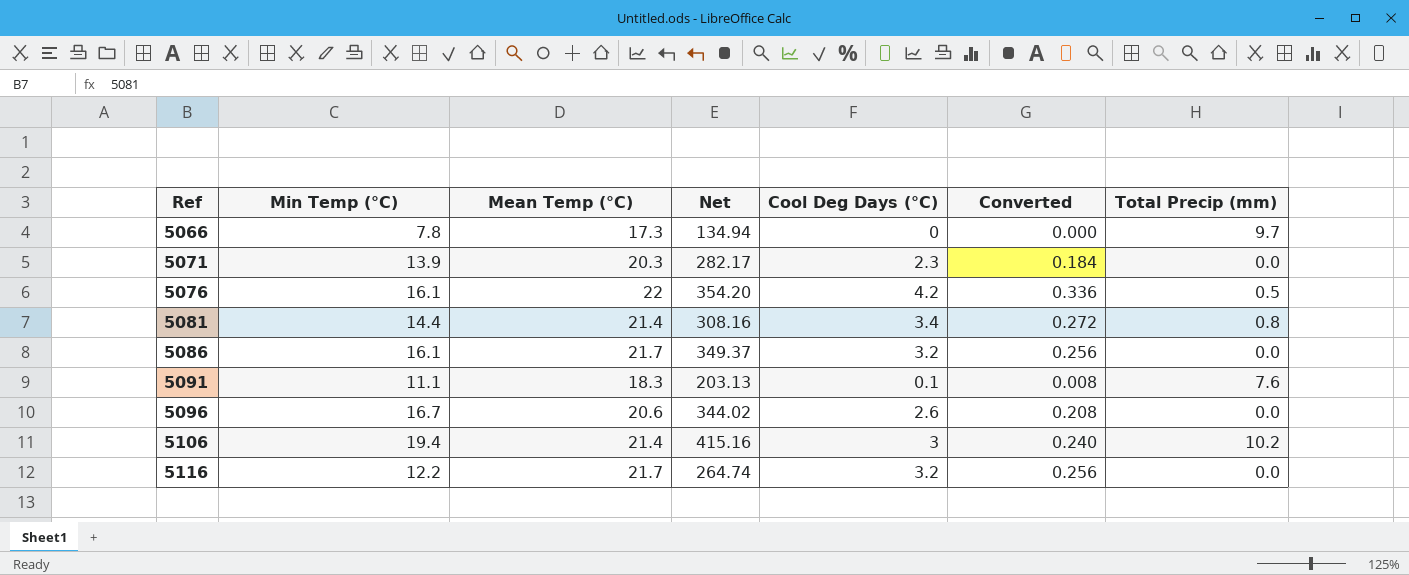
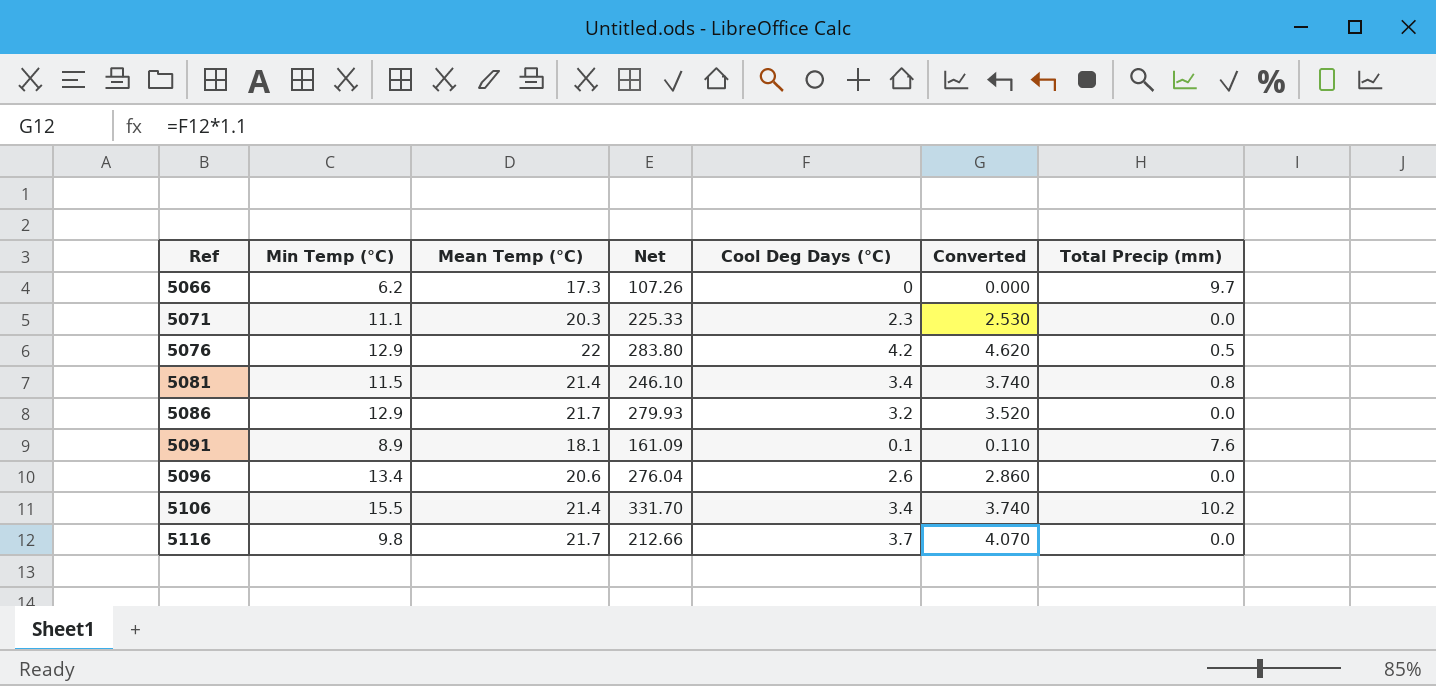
column Converted | formula: [Cool Deg Days (°C)] * 0.08 -> [Cool Deg Days (°C)] * 1.1
5066 | Min Temp (°C): 7.8 -> 6.2
5066 | Net: 134.94 -> 107.26
5071 | Min Temp (°C): 13.9 -> 11.1
5071 | Net: 282.17 -> 225.33
5076 | Min Temp (°C): 16.1 -> 12.9
5076 | Net: 354.20 -> 283.80
5081 | Min Temp (°C): 14.4 -> 11.5
5081 | Net: 308.16 -> 246.10
5086 | Min Temp (°C): 16.1 -> 12.9
5086 | Net: 349.37 -> 279.93
5091 | Min Temp (°C): 11.1 -> 8.9
5091 | Mean Temp (°C): 18.3 -> 18.1
5091 | Net: 203.13 -> 161.09
5096 | Min Temp (°C): 16.7 -> 13.4
5096 | Net: 344.02 -> 276.04
5106 | Min Temp (°C): 19.4 -> 15.5
5106 | Net: 415.16 -> 331.70
5106 | Cool Deg Days (°C): 3 -> 3.4
5116 | Min Temp (°C): 12.2 -> 9.8
5116 | Net: 264.74 -> 212.66
5116 | Cool Deg Days (°C): 3.2 -> 3.7

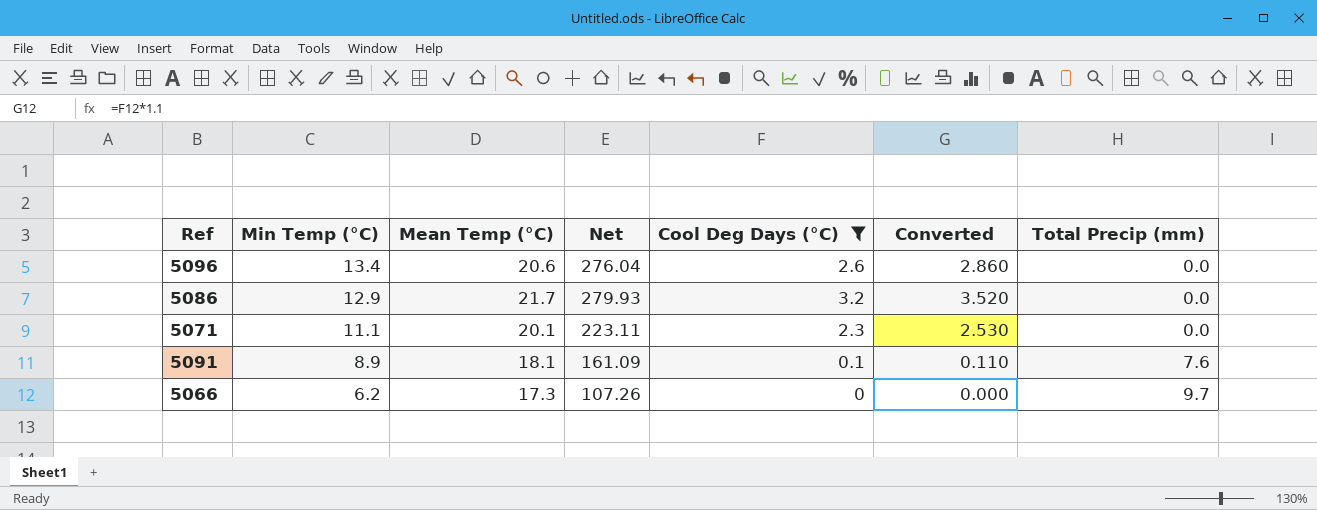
filter: none -> Cool Deg Days (°C) <= 3.2
row order: Ref ascending -> Min Temp (°C) descending
5071 | Mean Temp (°C): 20.3 -> 20.1
5071 | Net: 225.33 -> 223.11

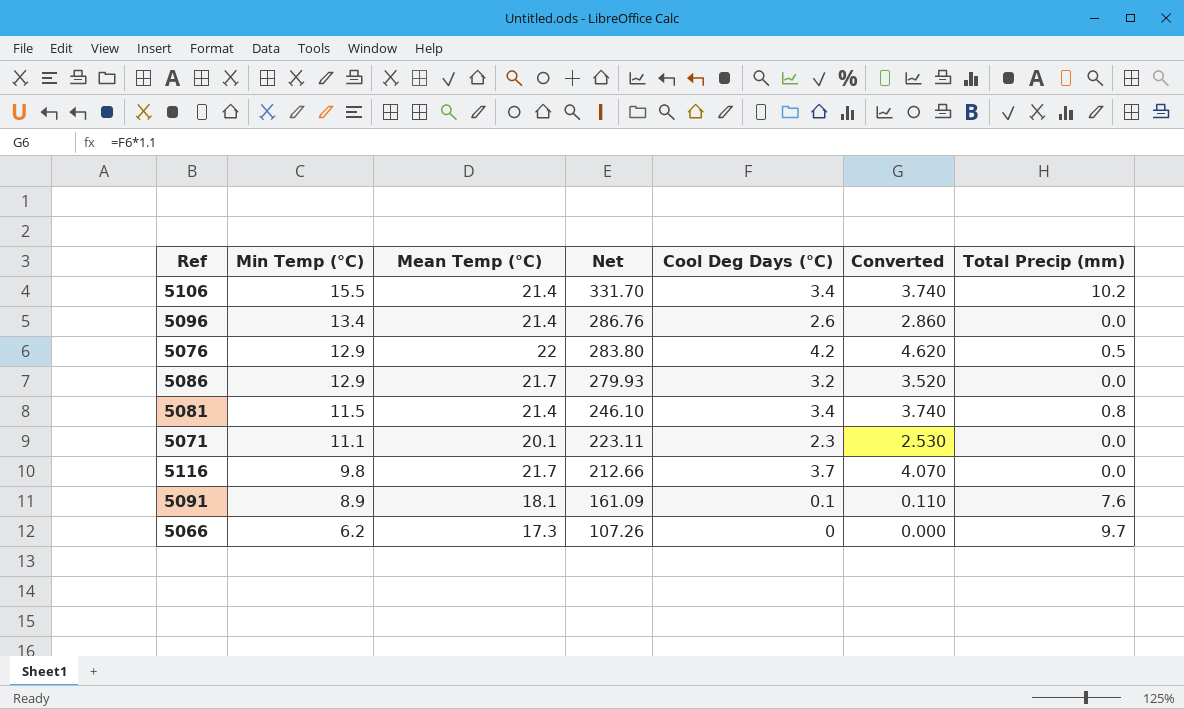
filter: Cool Deg Days (°C) <= 3.2 -> none
5096 | Mean Temp (°C): 20.6 -> 21.4
5096 | Net: 276.04 -> 286.76

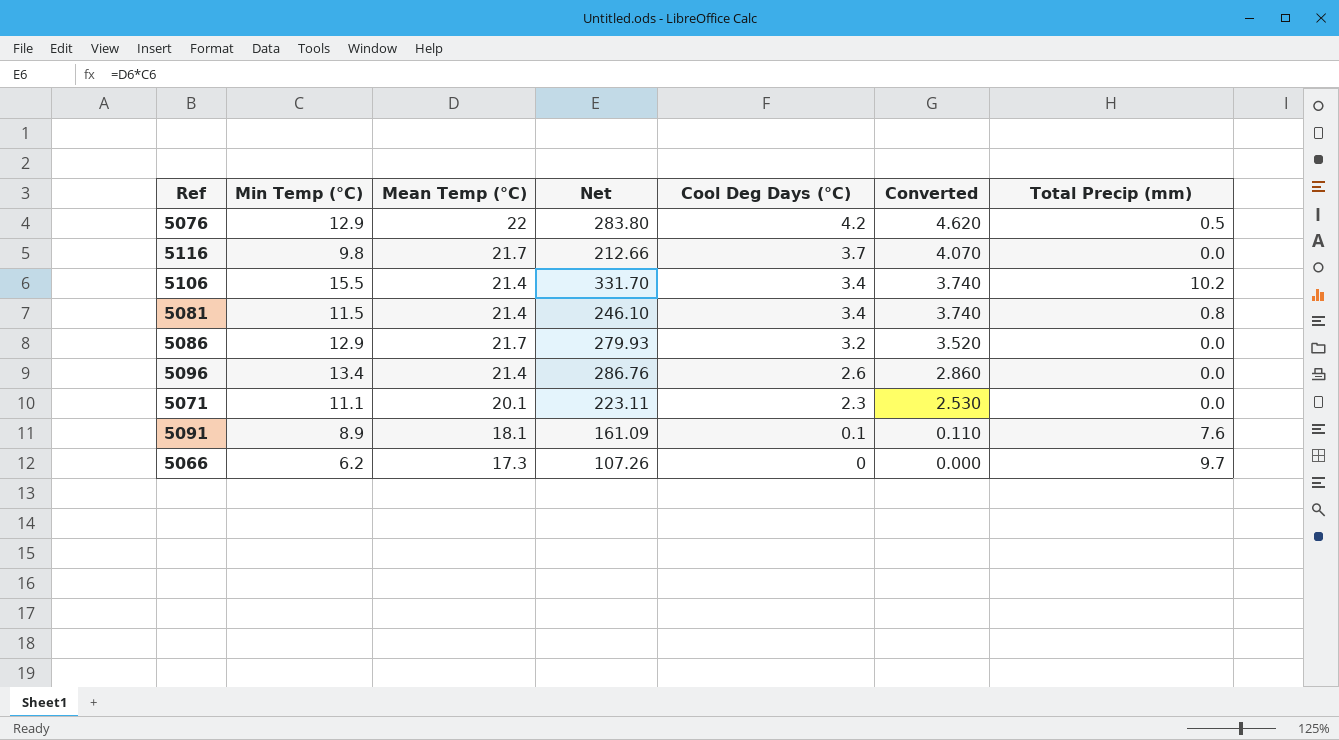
row order: Min Temp (°C) descending -> Cool Deg Days (°C) descending

